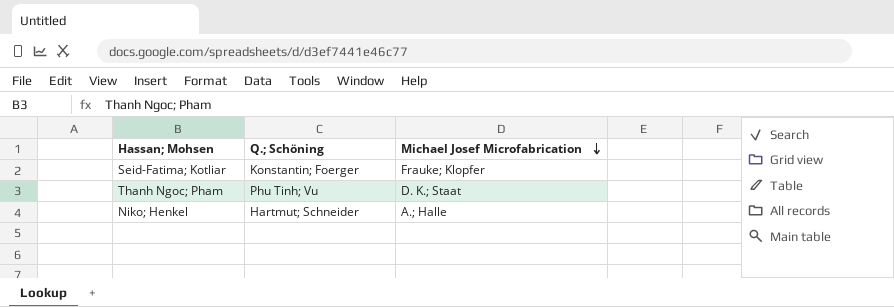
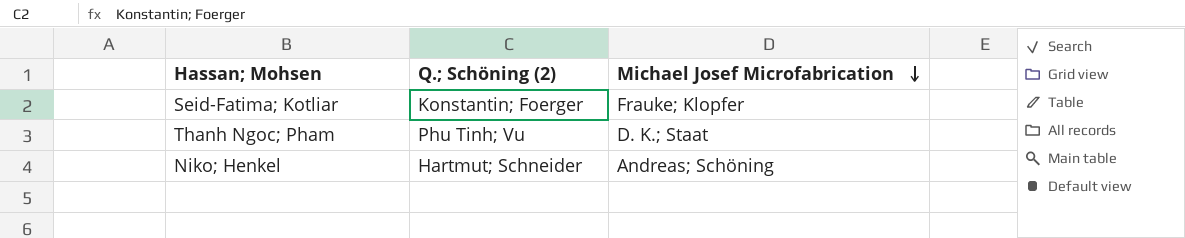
column name: Q.; Schöning -> Q.; Schöning (2)
Niko; Henkel | Michael Josef Microfabrication: A.; Halle -> Andreas; Schöning

